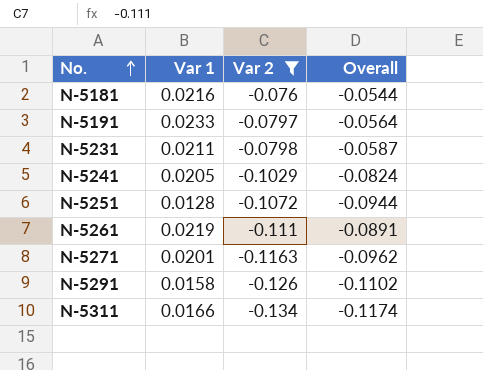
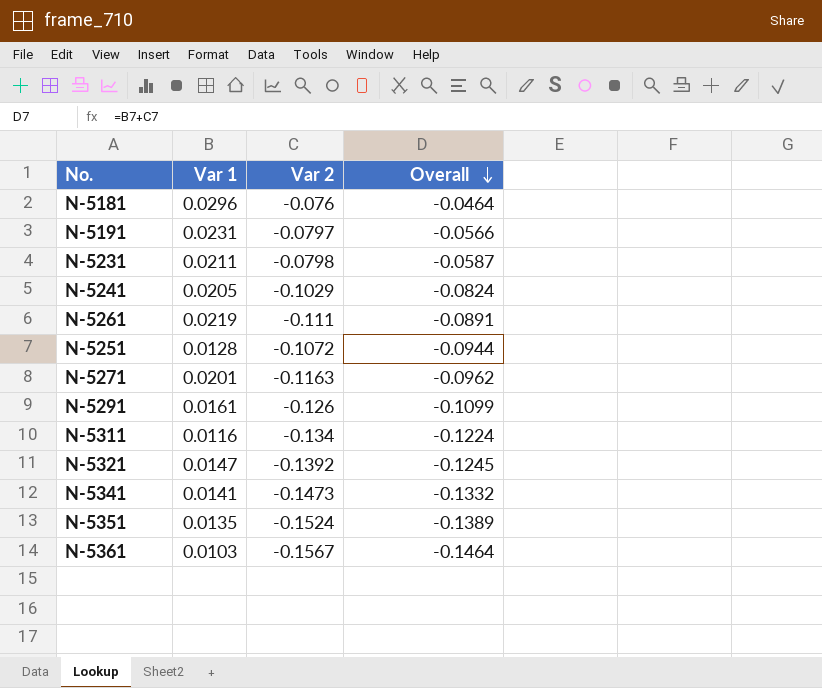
filter: Var 2 >= -0.134 -> none
row order: No. ascending -> Overall descending
N-5181 | Var 1: 0.0216 -> 0.0296
N-5181 | Overall: -0.0544 -> -0.0464
N-5191 | Var 1: 0.0233 -> 0.0231
N-5191 | Overall: -0.0564 -> -0.0566
N-5291 | Var 1: 0.0158 -> 0.0161
N-5291 | Overall: -0.1102 -> -0.1099
N-5311 | Var 1: 0.0166 -> 0.0116
N-5311 | Overall: -0.1174 -> -0.1224

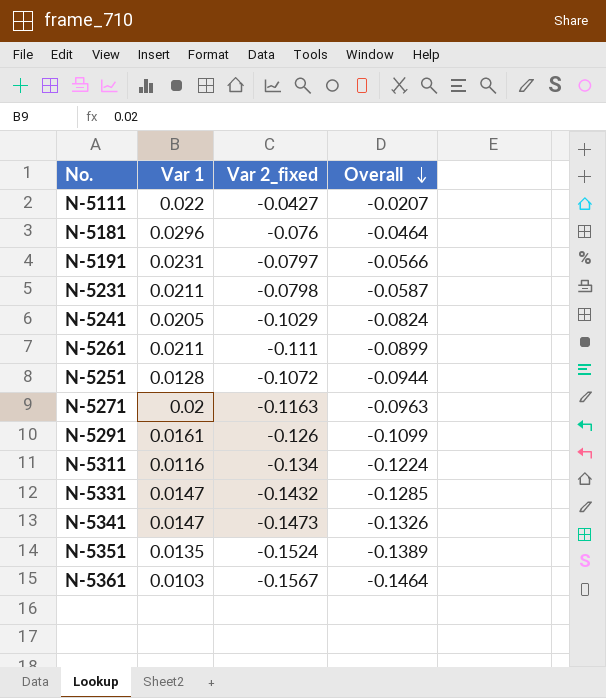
column name: Var 2 -> Var 2_fixed
row N-5321: 0.0147 | -0.1392 | -0.1245 -> none
row N-5111: none -> 0.022 | -0.0427 | -0.0207
N-5261 | Var 1: 0.0219 -> 0.0211
N-5261 | Overall: -0.0891 -> -0.0899
N-5271 | Var 1: 0.0201 -> 0.02
N-5271 | Overall: -0.0962 -> -0.0963
row N-5331: none -> 0.0147 | -0.1432 | -0.1285
N-5341 | Var 1: 0.0141 -> 0.0147
N-5341 | Overall: -0.1332 -> -0.1326

